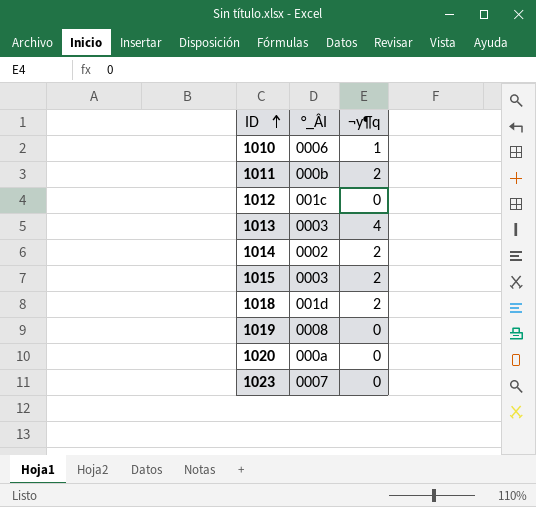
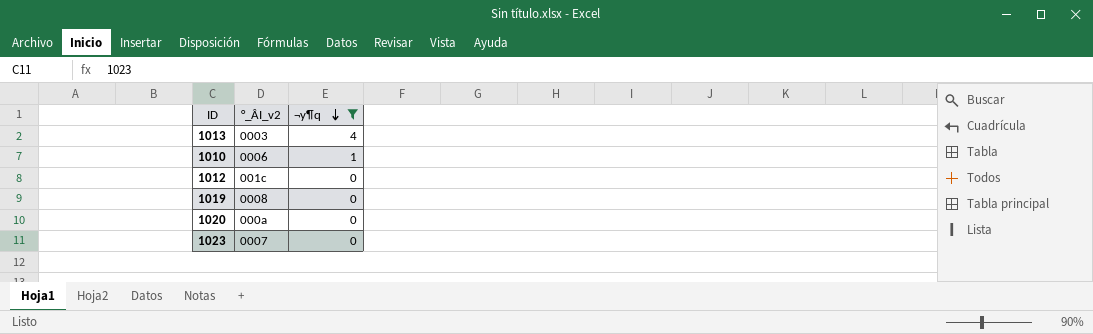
filter: none -> ¬y¶q != 2
row order: ID ascending -> ¬y¶q descending
column name: °_ÂI -> °_ÂI_v2

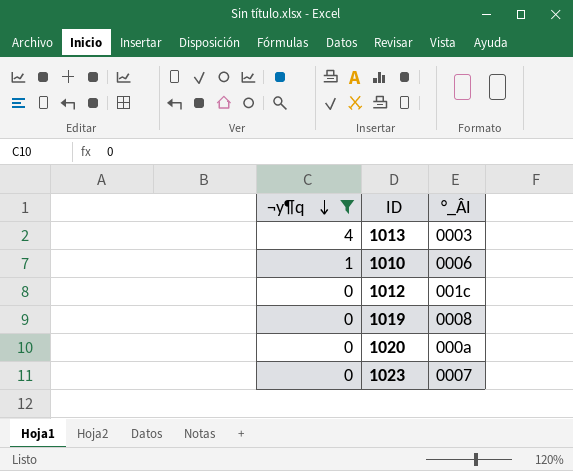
column ¬y¶q | position: 3 -> 1
column name: °_ÂI_v2 -> °_ÂI

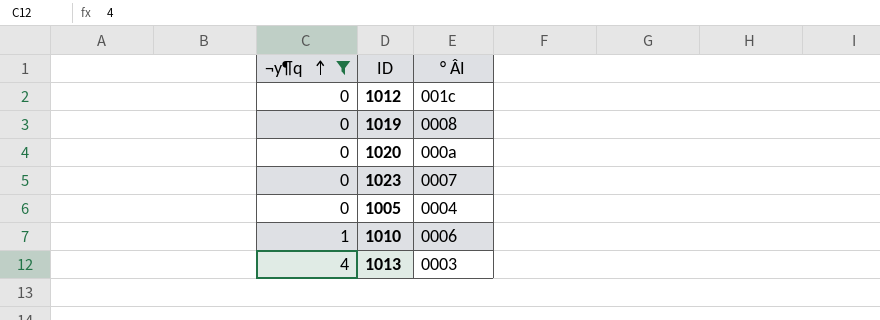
row order: ¬y¶q descending -> ¬y¶q ascending
column name: °_ÂI -> ° ÂI
row 1005: none -> 0 | 0004

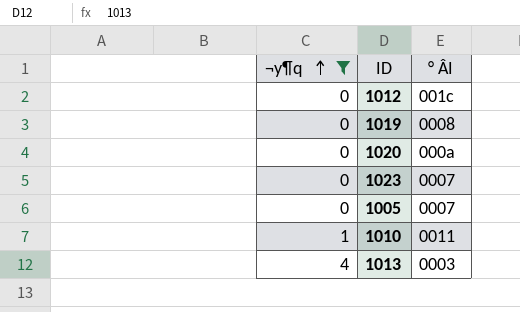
1005 | ° ÂI: 0004 -> 0007
1010 | ° ÂI: 0006 -> 0011

